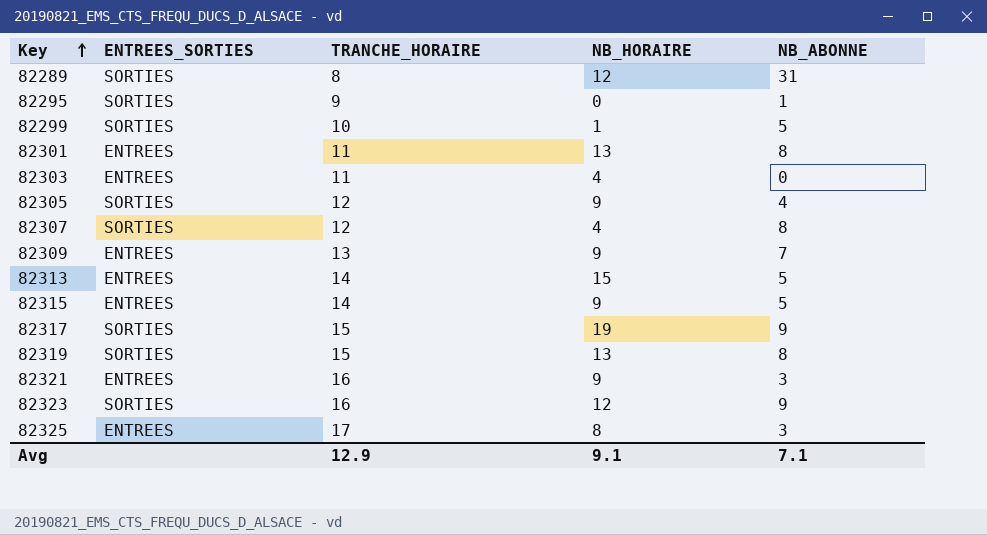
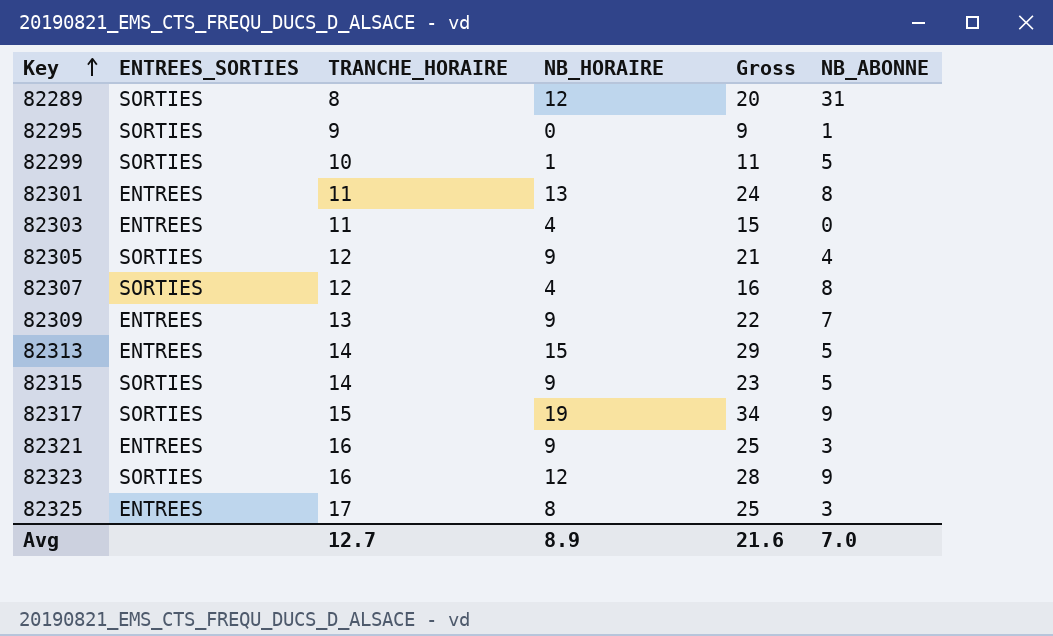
column Gross | formula: none -> [TRANCHE_HORAIRE] + [NB_HORAIRE]
row 82319: SORTIES | 15 | 13 | 8 -> none
82315 | ENTREES_SORTIES: ENTREES -> SORTIES
Avg | TRANCHE_HORAIRE: 12.9 -> 12.7
Avg | NB_HORAIRE: 9.1 -> 8.9
Avg | NB_ABONNE: 7.1 -> 7.0

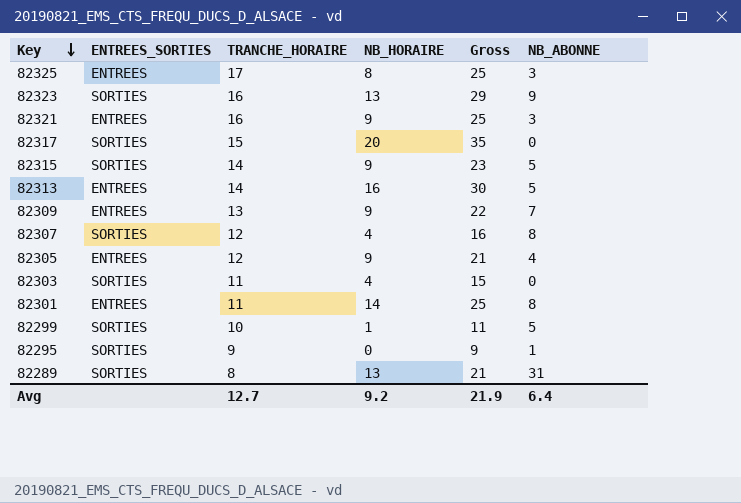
row order: Key ascending -> Key descending
82323 | NB_HORAIRE: 12 -> 13
82323 | Gross: 28 -> 29
82317 | NB_HORAIRE: 19 -> 20
82317 | Gross: 34 -> 35
82317 | NB_ABONNE: 9 -> 0
82313 | NB_HORAIRE: 15 -> 16
82313 | Gross: 29 -> 30
82305 | ENTREES_SORTIES: SORTIES -> ENTREES
82303 | ENTREES_SORTIES: ENTREES -> SORTIES
82301 | NB_HORAIRE: 13 -> 14
82301 | Gross: 24 -> 25
82289 | NB_HORAIRE: 12 -> 13
82289 | Gross: 20 -> 21
Avg | NB_HORAIRE: 8.9 -> 9.2
Avg | Gross: 21.6 -> 21.9
Avg | NB_ABONNE: 7.0 -> 6.4

